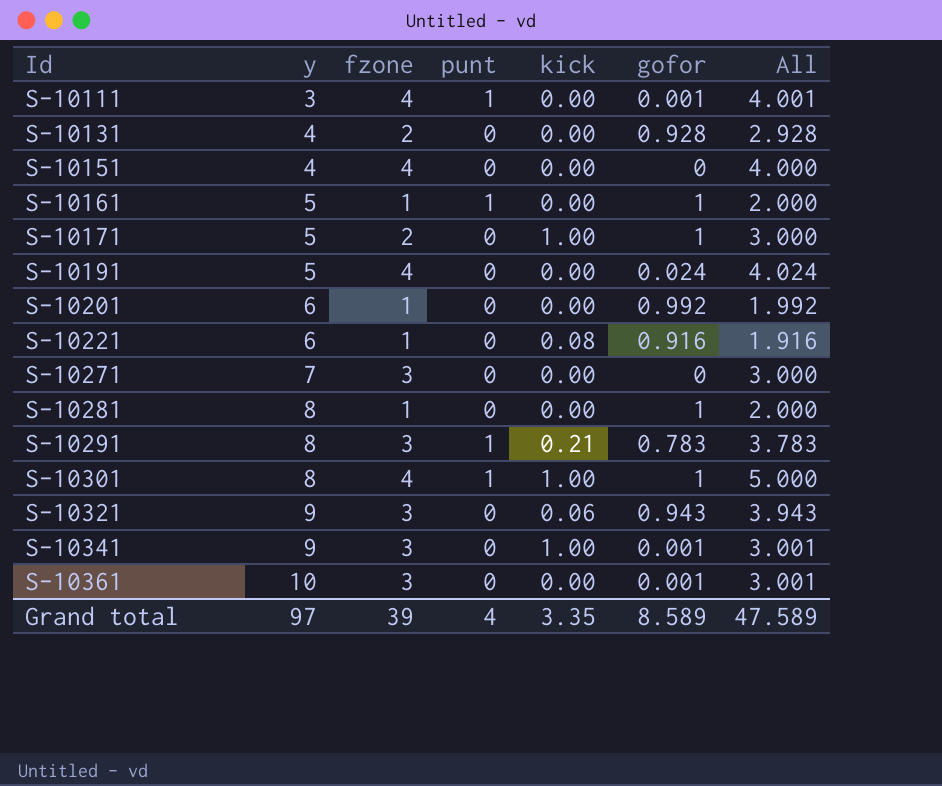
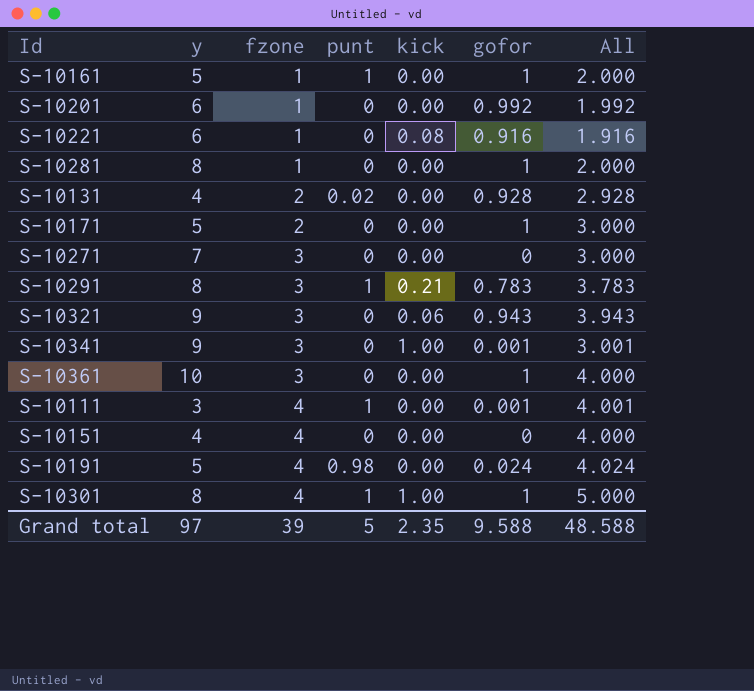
row order: Id ascending -> fzone ascending
S-10131 | punt: 0 -> 0.02
S-10171 | kick: 1.00 -> 0.00
S-10361 | gofor: 0.001 -> 1
S-10361 | All: 3.001 -> 4.000
S-10191 | punt: 0 -> 0.98
Grand total | punt: 4 -> 5
Grand total | kick: 3.35 -> 2.35
Grand total | gofor: 8.589 -> 9.588
Grand total | All: 47.589 -> 48.588

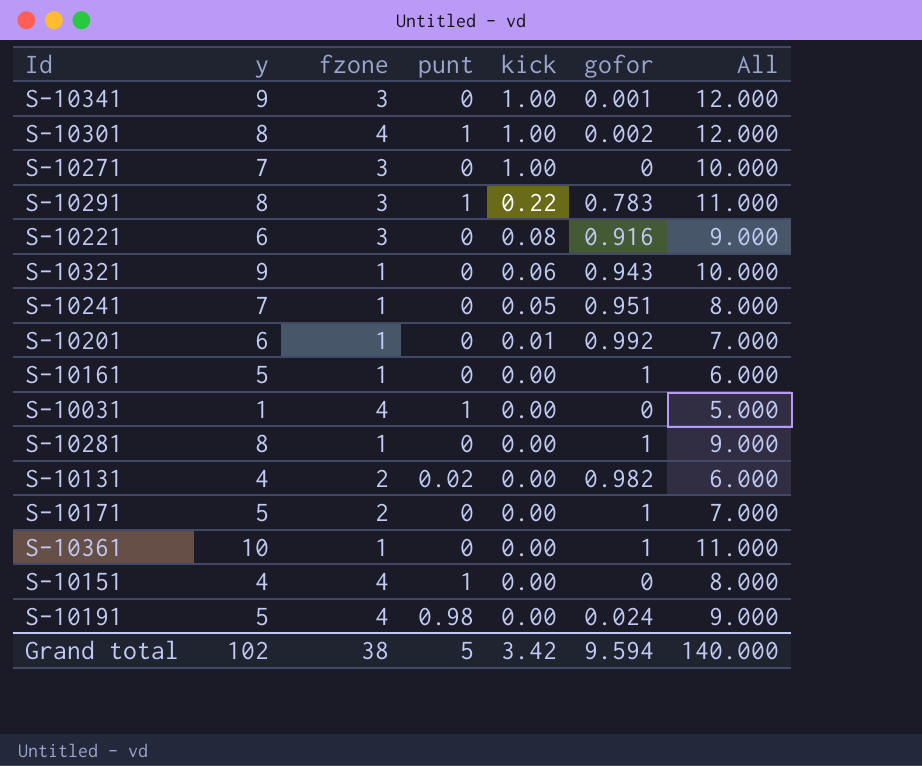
row order: fzone ascending -> kick descending
column All | formula: [fzone] + [gofor] -> [y] + [fzone]
row S-10111: 3 | 4 | 1 | 0.00 | 0.001 | 4.001 -> none
S-10301 | gofor: 1 -> 0.002
S-10271 | kick: 0.00 -> 1.00
S-10291 | kick: 0.21 -> 0.22
S-10221 | fzone: 1 -> 3
S-10321 | fzone: 3 -> 1
row S-10241: none -> 7 | 1 | 0 | 0.05 | 0.951 | 8.000
S-10201 | kick: 0.00 -> 0.01
S-10161 | punt: 1 -> 0
row S-10031: none -> 1 | 4 | 1 | 0.00 | 0 | 5.000
S-10131 | gofor: 0.928 -> 0.982
S-10361 | fzone: 3 -> 1
S-10151 | punt: 0 -> 1
Grand total | y: 97 -> 102
Grand total | fzone: 39 -> 38
Grand total | kick: 2.35 -> 3.42
Grand total | gofor: 9.588 -> 9.594
Grand total | All: 48.588 -> 140.000

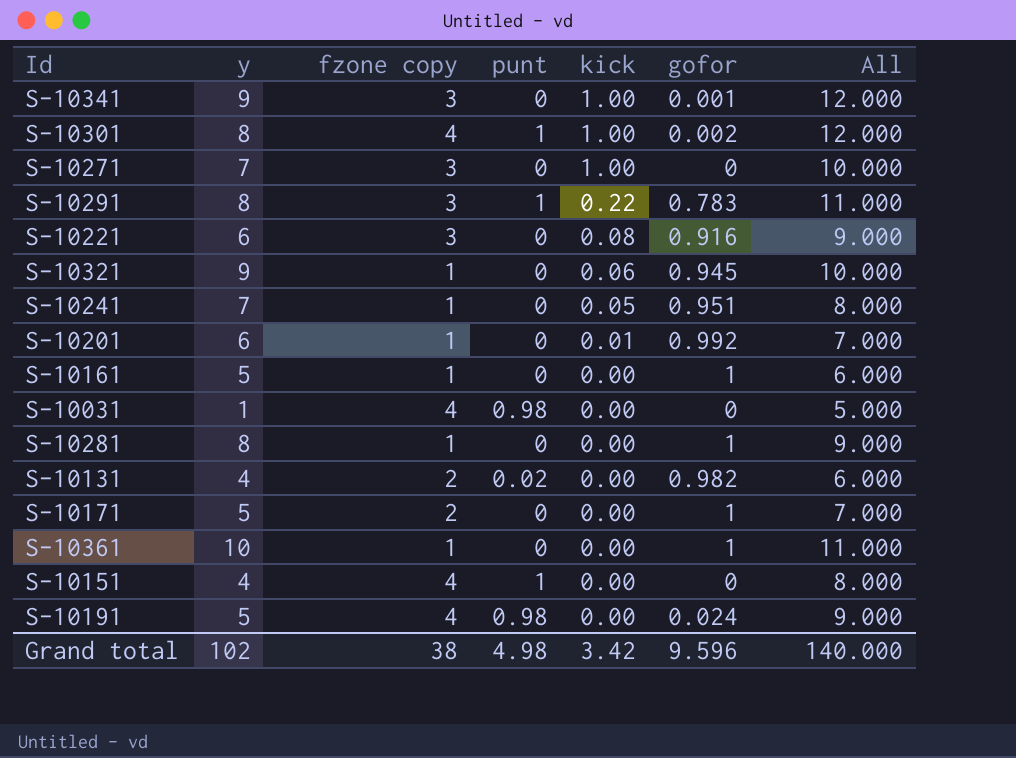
column name: fzone -> fzone copy
S-10321 | gofor: 0.943 -> 0.945
S-10031 | punt: 1 -> 0.98
Grand total | punt: 5 -> 4.98
Grand total | gofor: 9.594 -> 9.596

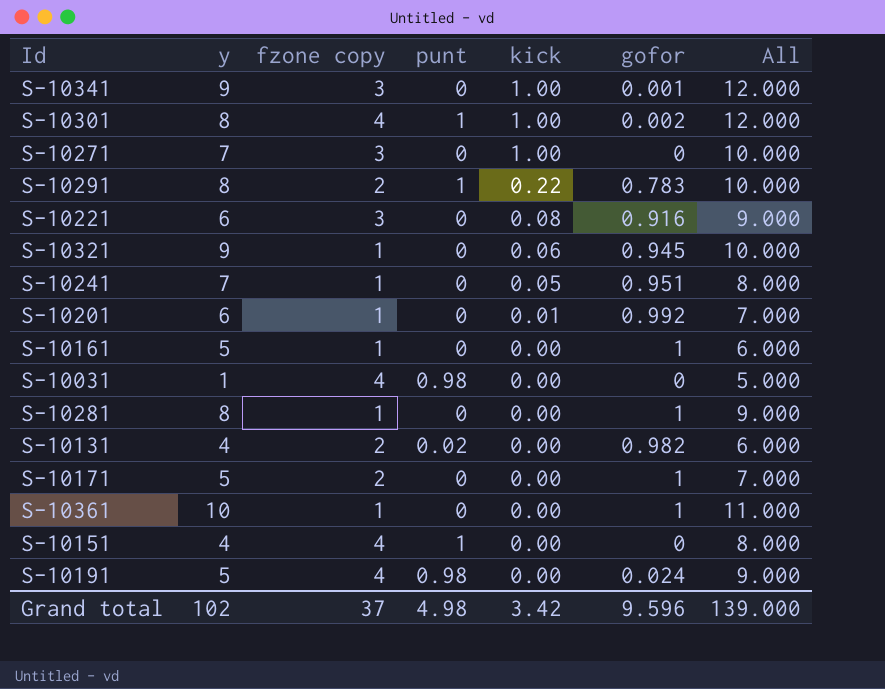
S-10291 | fzone copy: 3 -> 2
S-10291 | All: 11.000 -> 10.000
Grand total | fzone copy: 38 -> 37
Grand total | All: 140.000 -> 139.000

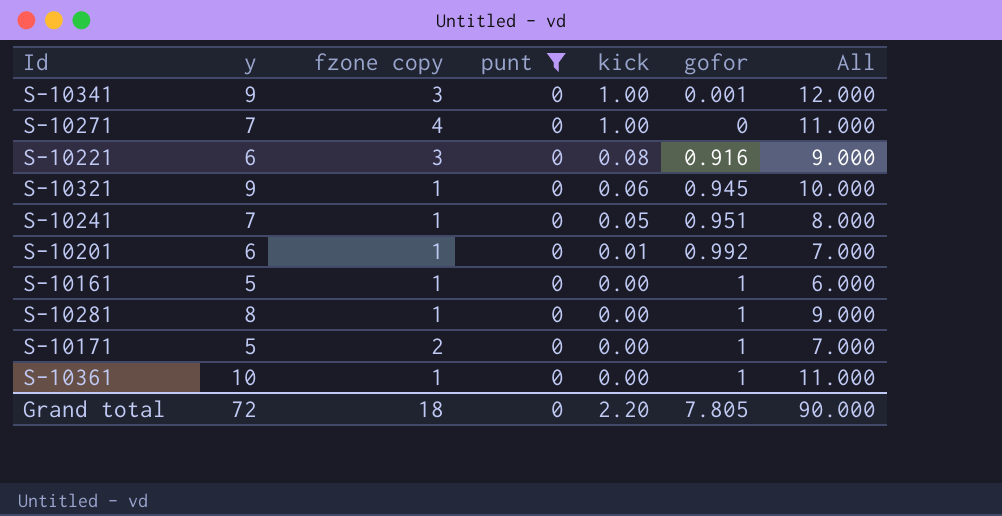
filter: none -> punt = 0
S-10271 | fzone copy: 3 -> 4
S-10271 | All: 10.000 -> 11.000
Grand total | y: 102 -> 72
Grand total | fzone copy: 37 -> 18
Grand total | punt: 4.98 -> 0
Grand total | kick: 3.42 -> 2.20
Grand total | gofor: 9.596 -> 7.805
Grand total | All: 139.000 -> 90.000

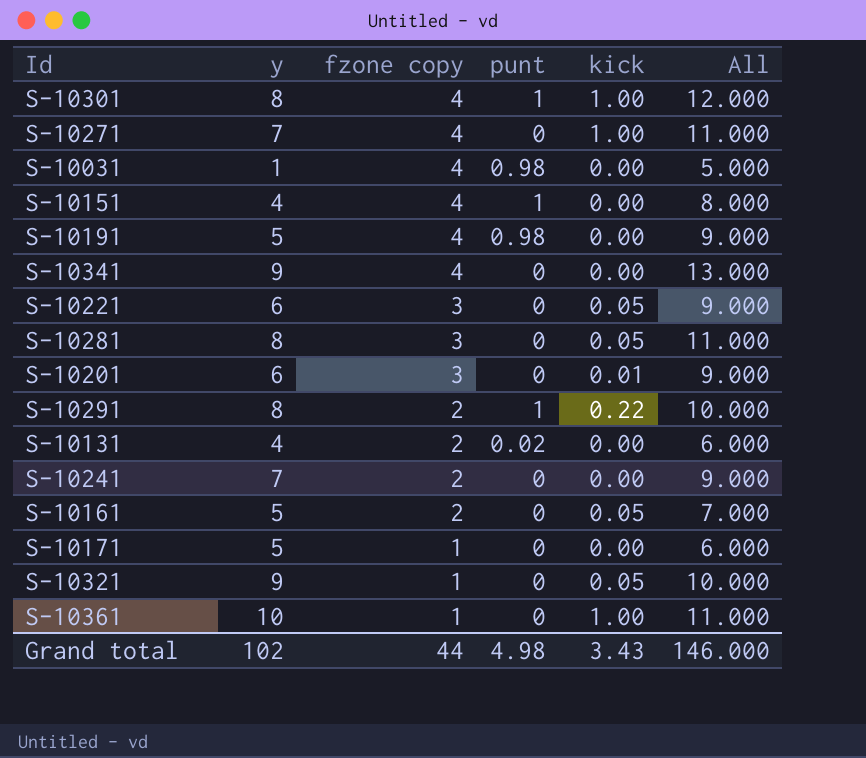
filter: punt = 0 -> none
row order: kick descending -> fzone copy descending
column gofor | position: 6 -> none
S-10341 | fzone copy: 3 -> 4
S-10341 | kick: 1.00 -> 0.00
S-10341 | All: 12.000 -> 13.000
S-10221 | kick: 0.08 -> 0.05
S-10281 | fzone copy: 1 -> 3
S-10281 | kick: 0.00 -> 0.05
S-10281 | All: 9.000 -> 11.000
S-10201 | fzone copy: 1 -> 3
S-10201 | All: 7.000 -> 9.000
S-10241 | fzone copy: 1 -> 2
S-10241 | kick: 0.05 -> 0.00
S-10241 | All: 8.000 -> 9.000
S-10161 | fzone copy: 1 -> 2
S-10161 | kick: 0.00 -> 0.05
S-10161 | All: 6.000 -> 7.000
S-10171 | fzone copy: 2 -> 1
S-10171 | All: 7.000 -> 6.000
S-10321 | kick: 0.06 -> 0.05
S-10361 | kick: 0.00 -> 1.00
Grand total | y: 72 -> 102
Grand total | fzone copy: 18 -> 44
Grand total | punt: 0 -> 4.98
Grand total | kick: 2.20 -> 3.43
Grand total | All: 90.000 -> 146.000

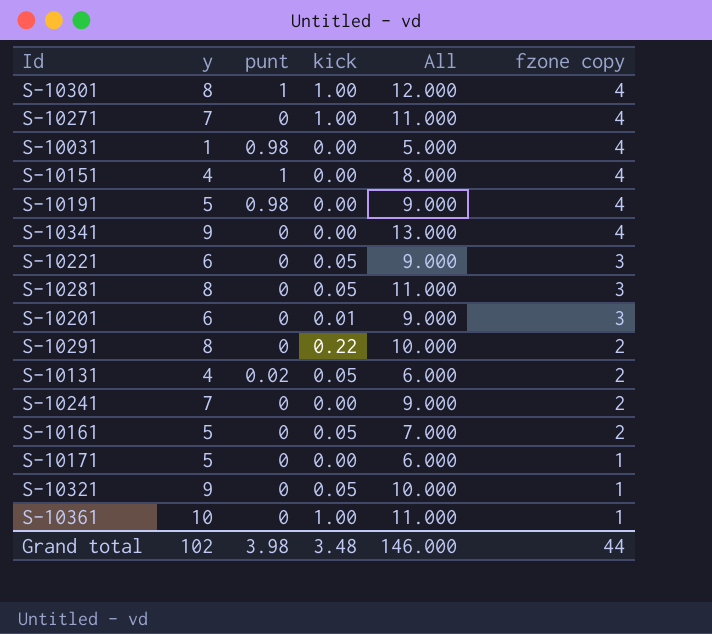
column fzone copy | position: 3 -> 6
S-10291 | punt: 1 -> 0
S-10131 | kick: 0.00 -> 0.05
Grand total | punt: 4.98 -> 3.98
Grand total | kick: 3.43 -> 3.48

